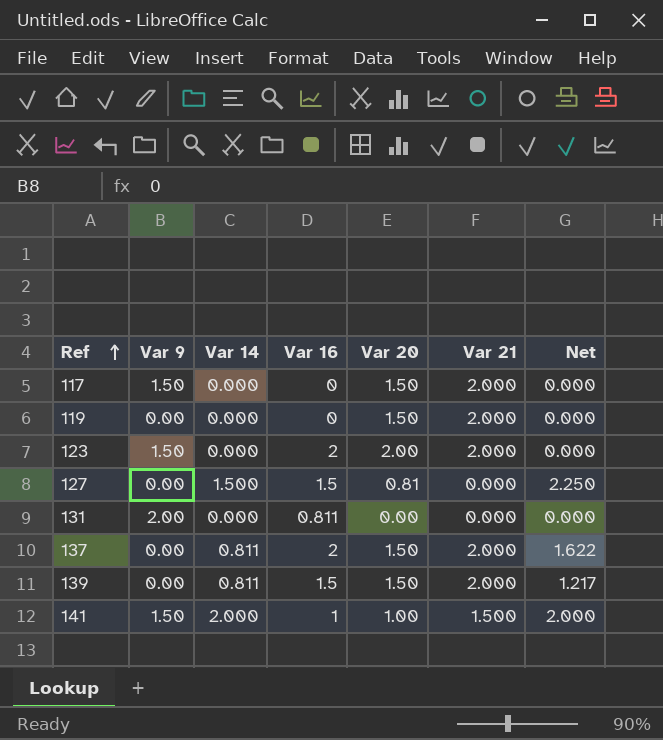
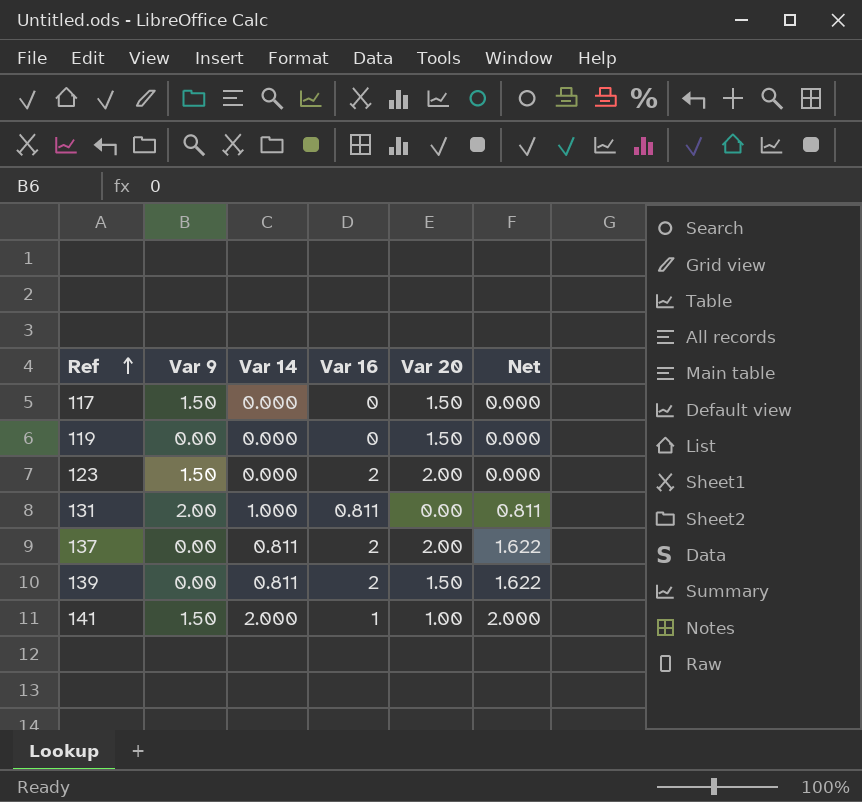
column Var 21 | position: 6 -> none
row 127: 0.00 | 1.500 | 1.5 | 0.81 | 0.000 | 2.250 -> none
131 | Var 14: 0.000 -> 1.000
131 | Net: 0.000 -> 0.811
137 | Var 20: 1.50 -> 2.00
139 | Var 16: 1.5 -> 2
139 | Net: 1.217 -> 1.622

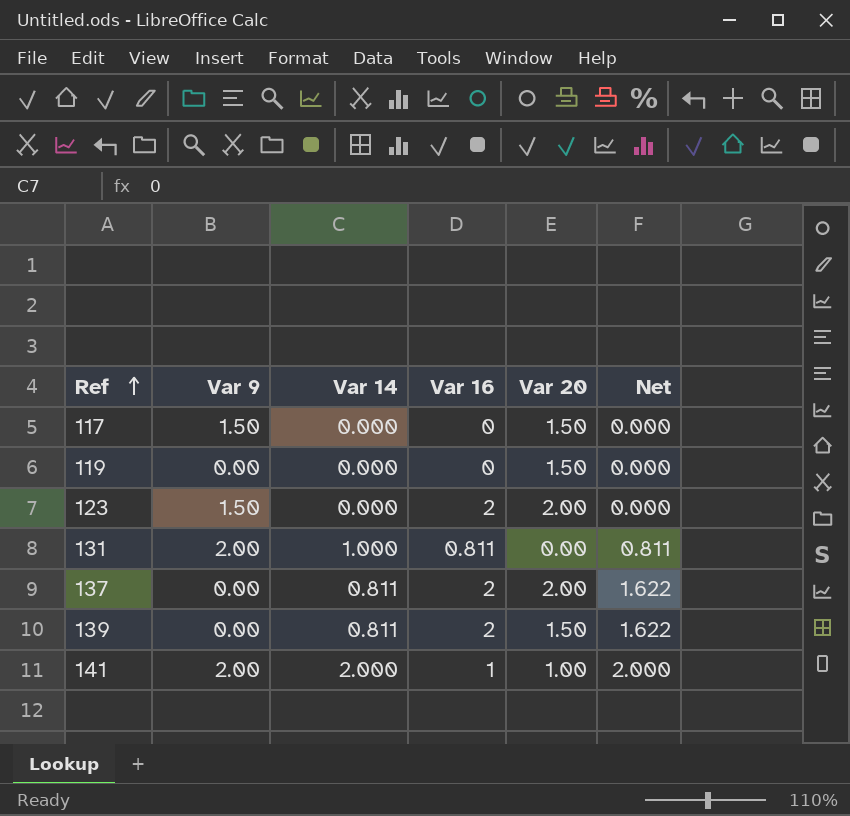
141 | Var 9: 1.50 -> 2.00

